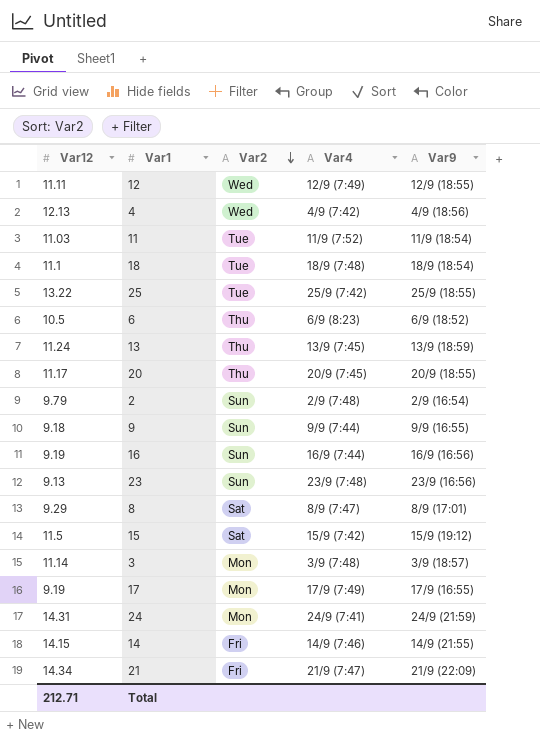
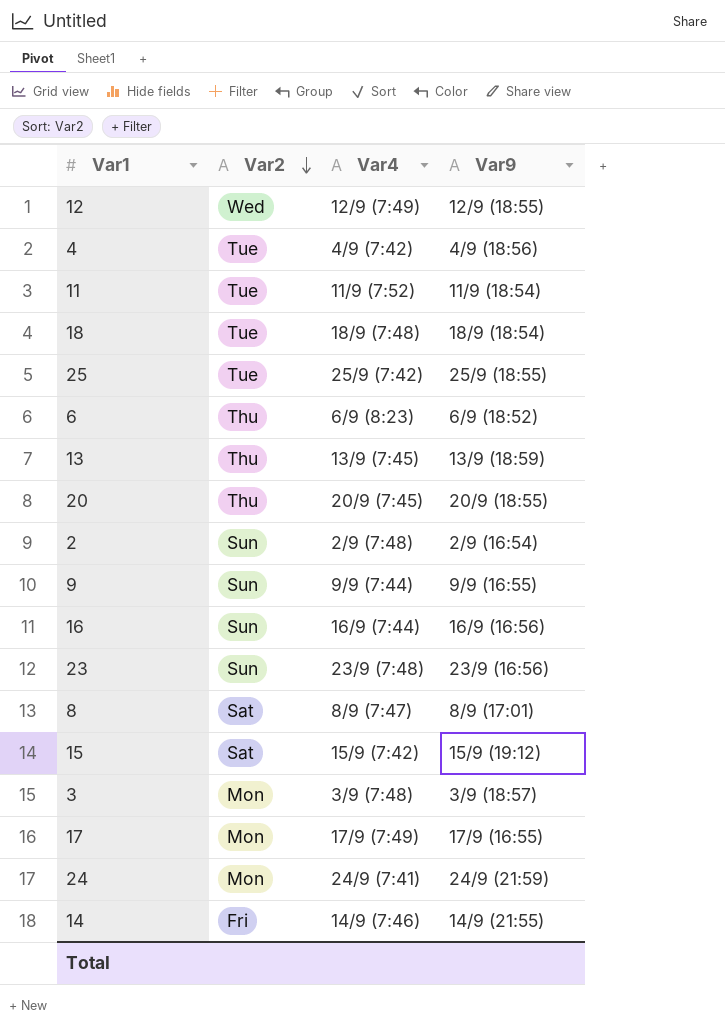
column Var12 | position: 1 -> none
row 21: 14.34 | Fri | 21/9 (7:47) | 21/9 (22:09) -> none
4 | Var2: Wed -> Tue

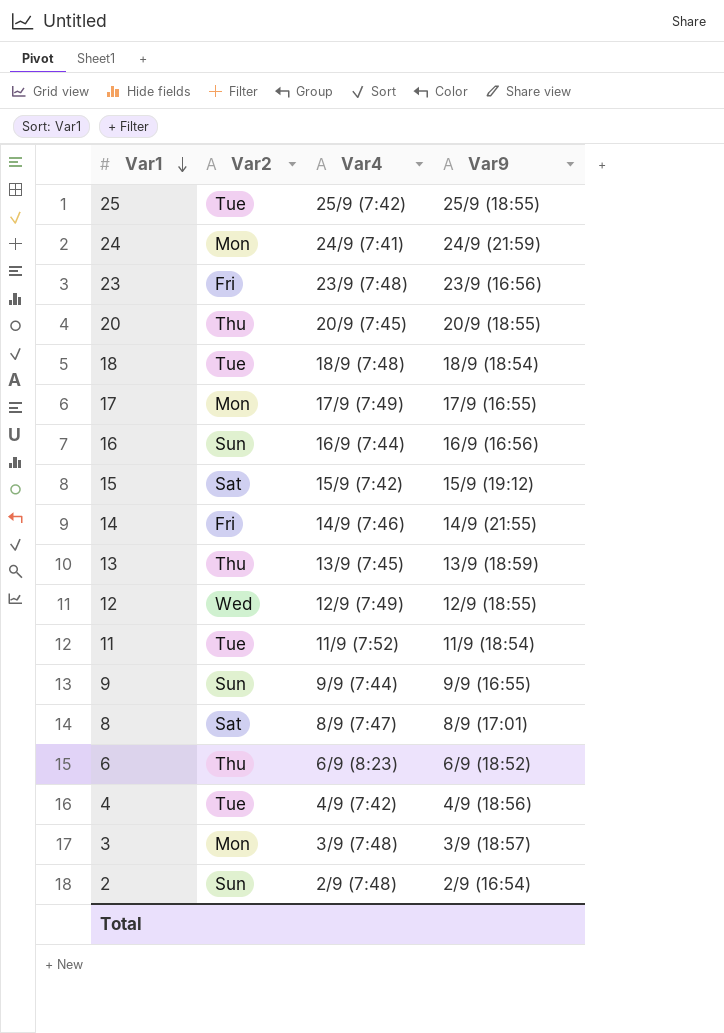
row order: Var2 descending -> Var1 descending
23 | Var2: Sun -> Fri

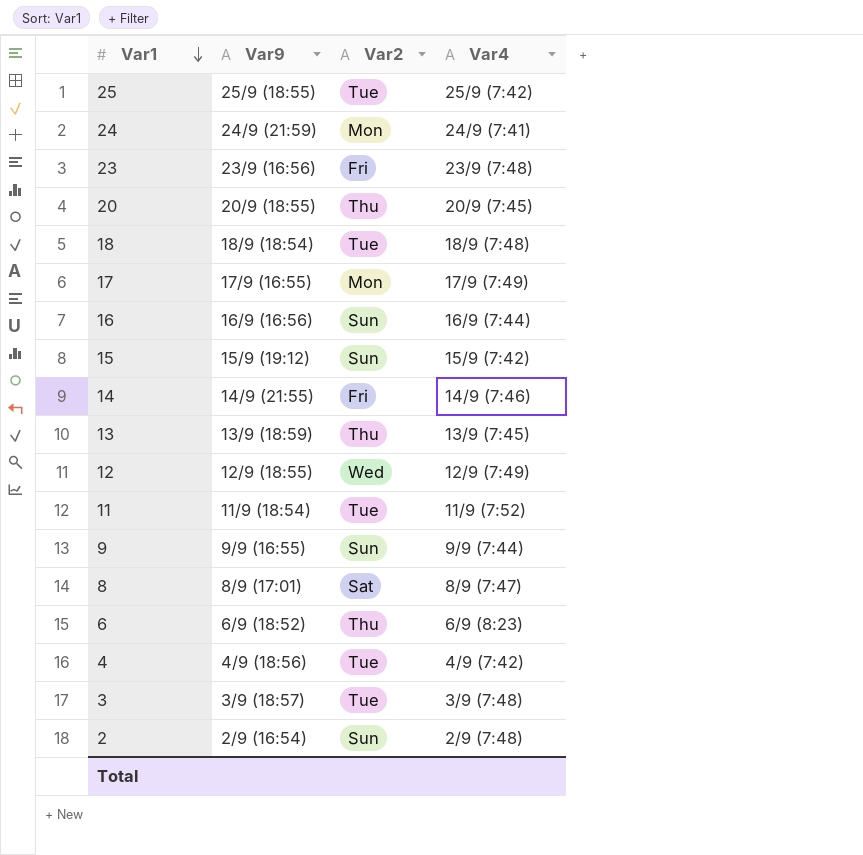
column Var9 | position: 4 -> 2
15 | Var2: Sat -> Sun
3 | Var2: Mon -> Tue

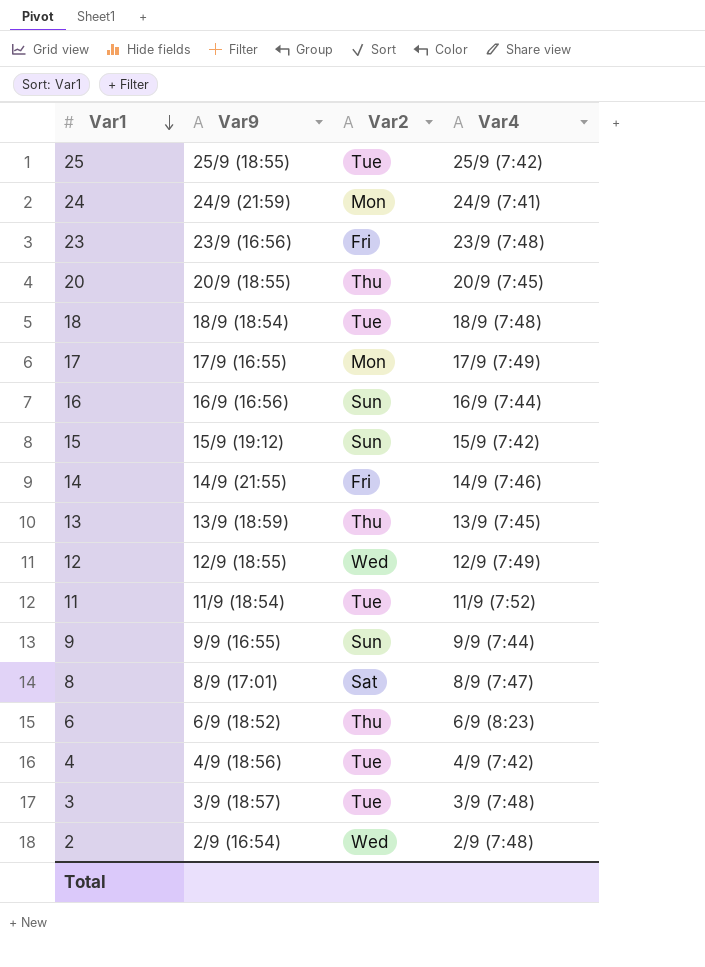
2 | Var2: Sun -> Wed

